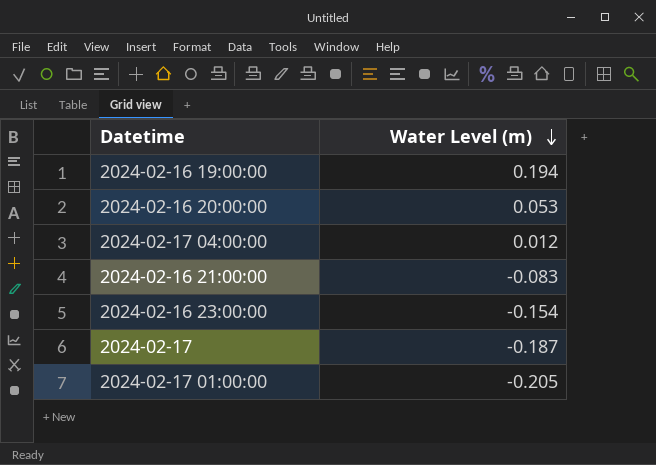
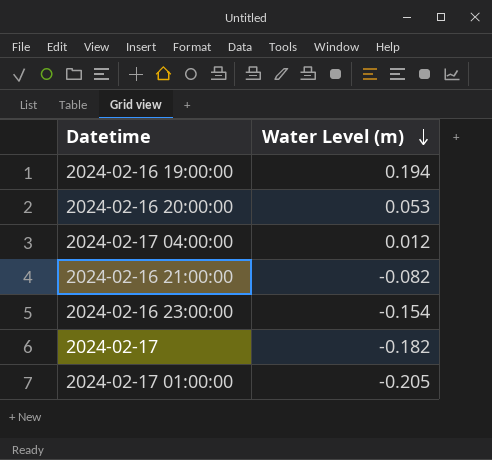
2024-02-16 21:00:00 | Water Level (m): -0.083 -> -0.082
2024-02-17 | Water Level (m): -0.187 -> -0.182

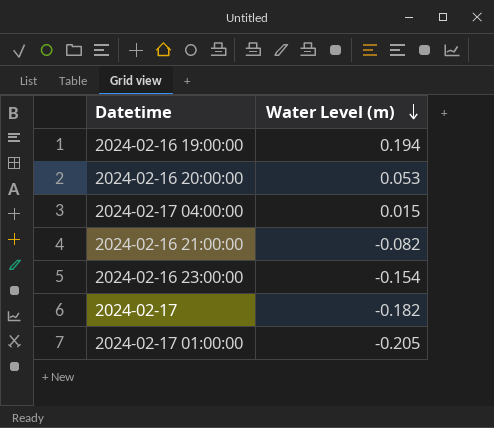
2024-02-17 04:00:00 | Water Level (m): 0.012 -> 0.015

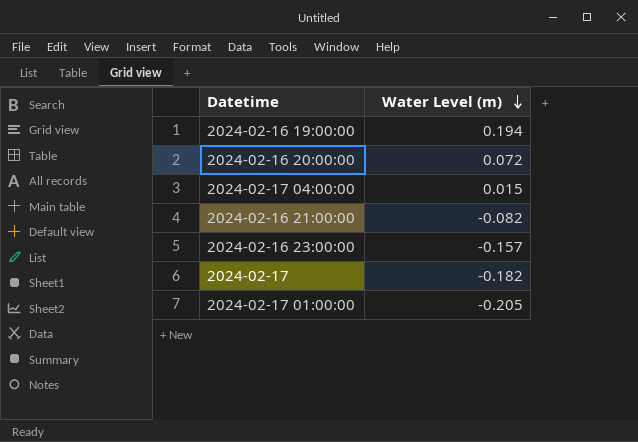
2024-02-16 20:00:00 | Water Level (m): 0.053 -> 0.072
2024-02-16 23:00:00 | Water Level (m): -0.154 -> -0.157

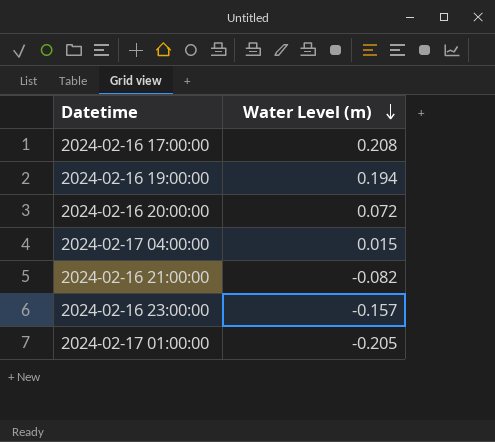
row 2024-02-17: -0.182 -> none
row 2024-02-16 17:00:00: none -> 0.208

